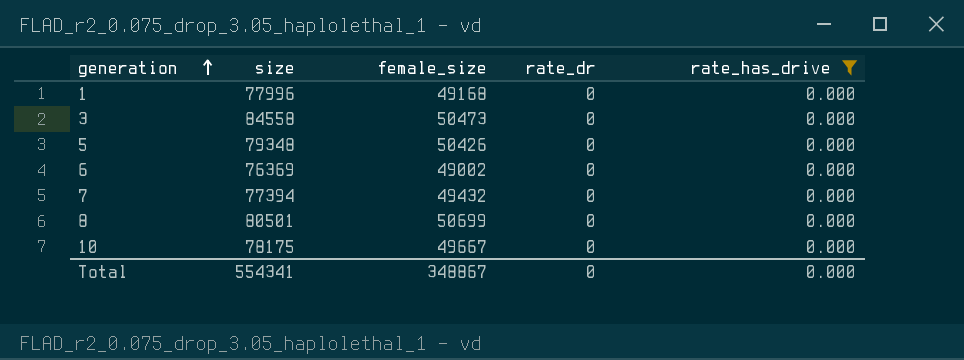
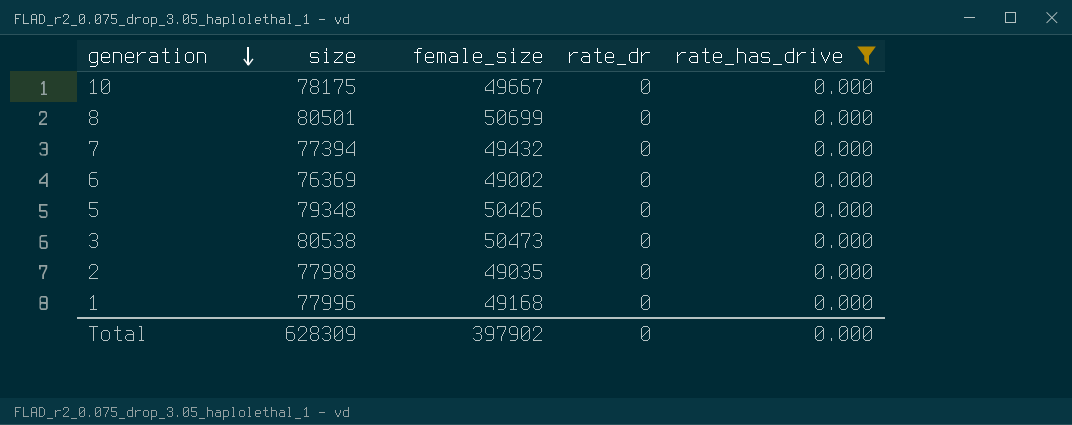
row order: generation ascending -> generation descending
3 | size: 84558 -> 80538
row 2: none -> 77988 | 49035 | 0 | 0.000
Total | size: 554341 -> 628309
Total | female_size: 348867 -> 397902

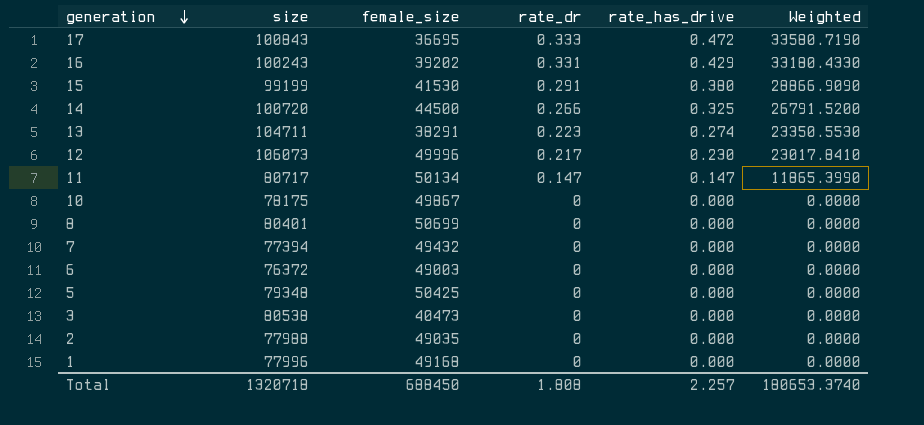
filter: rate_has_drive = 0.000 -> none
column Weighted | formula: none -> [size] * [rate_dr]
10 | female_size: 49667 -> 49867
8 | size: 80501 -> 80401
6 | size: 76369 -> 76372
6 | female_size: 49002 -> 49003
5 | female_size: 50426 -> 50425
3 | female_size: 50473 -> 40473
Total | size: 628309 -> 1320718
Total | female_size: 397902 -> 688450
Total | rate_dr: 0 -> 1.808
Total | rate_has_drive: 0.000 -> 2.257

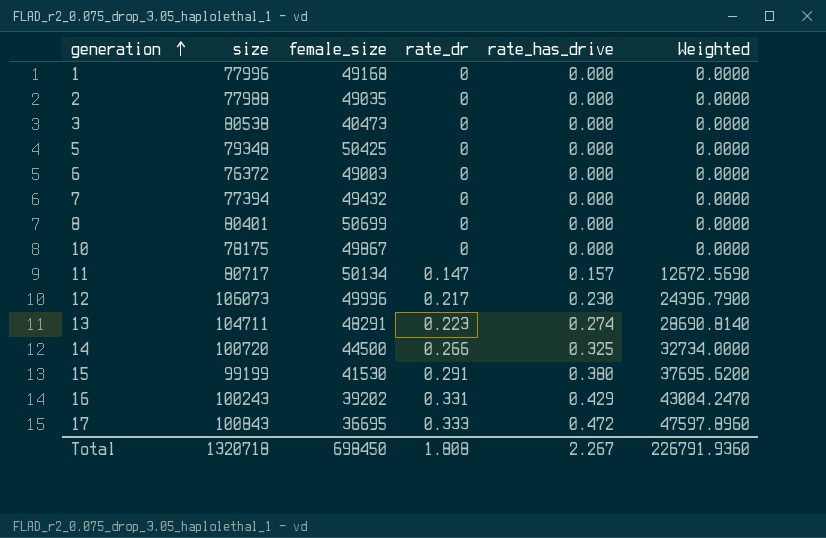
row order: generation descending -> generation ascending
column Weighted | formula: [size] * [rate_dr] -> [size] * [rate_has_drive]
11 | rate_has_drive: 0.147 -> 0.157
13 | female_size: 38291 -> 48291
Total | female_size: 688450 -> 698450
Total | rate_has_drive: 2.257 -> 2.267
Total | Weighted: 180653.3740 -> 226791.9360

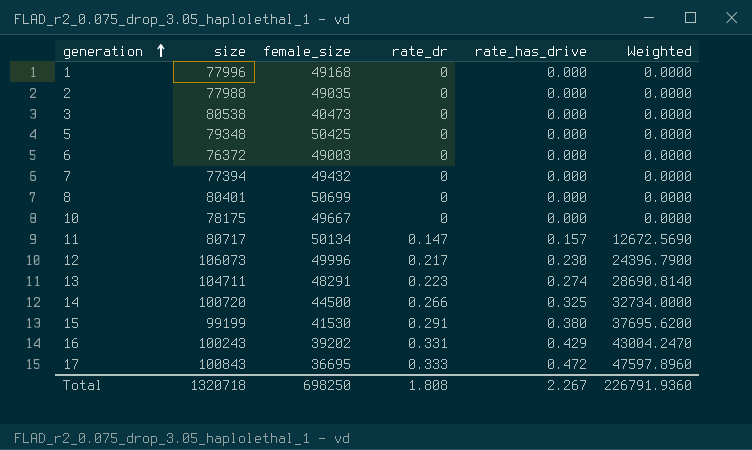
10 | female_size: 49867 -> 49667
Total | female_size: 698450 -> 698250

